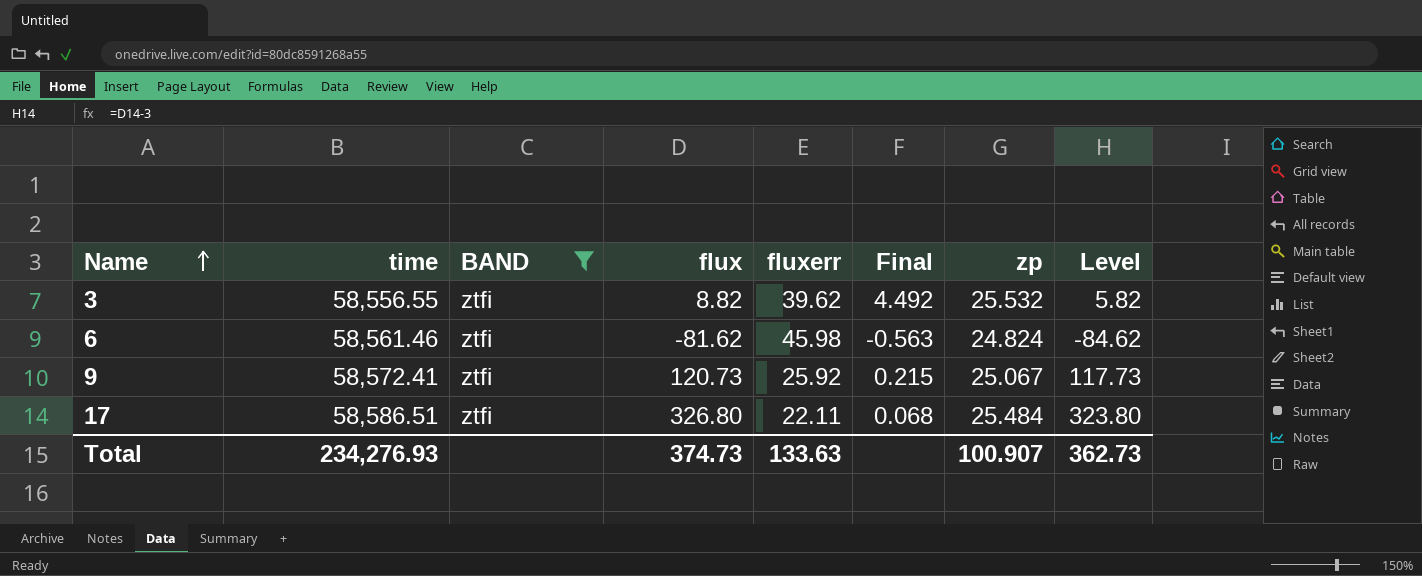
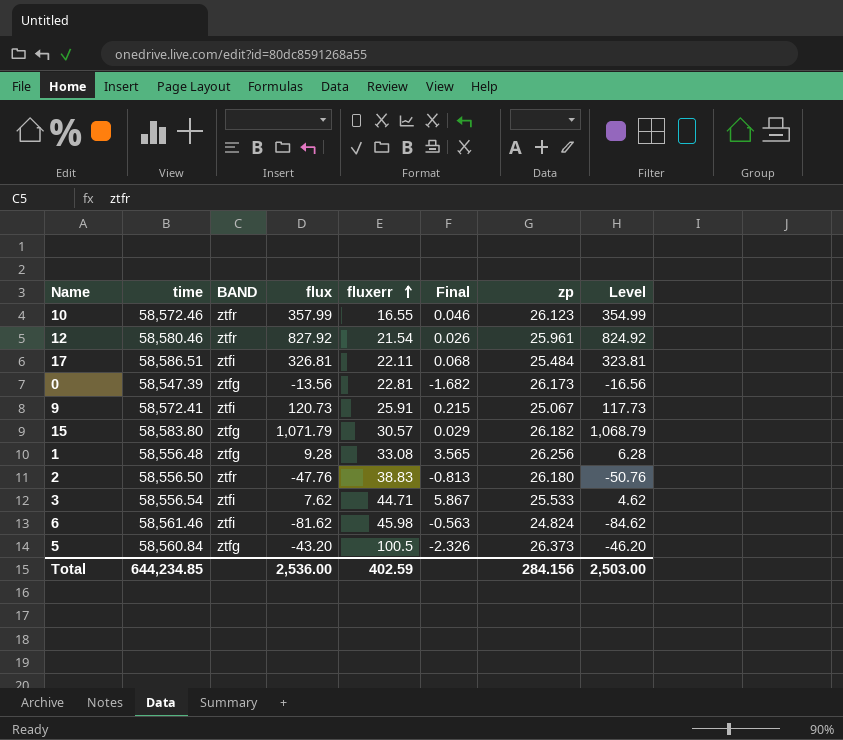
filter: BAND = ztfi -> none
row order: Name ascending -> fluxerr ascending
17 | flux: 326.80 -> 326.81
17 | Level: 323.80 -> 323.81
9 | fluxerr: 25.92 -> 25.91
3 | time: 58,556.55 -> 58,556.54
3 | flux: 8.82 -> 7.62
3 | fluxerr: 39.62 -> 44.71
3 | Final: 4.492 -> 5.867
3 | zp: 25.532 -> 25.533
3 | Level: 5.82 -> 4.62
Total | time: 234,276.93 -> 644,234.85
Total | flux: 374.73 -> 2,536.00
Total | fluxerr: 133.63 -> 402.59
Total | zp: 100.907 -> 284.156
Total | Level: 362.73 -> 2,503.00

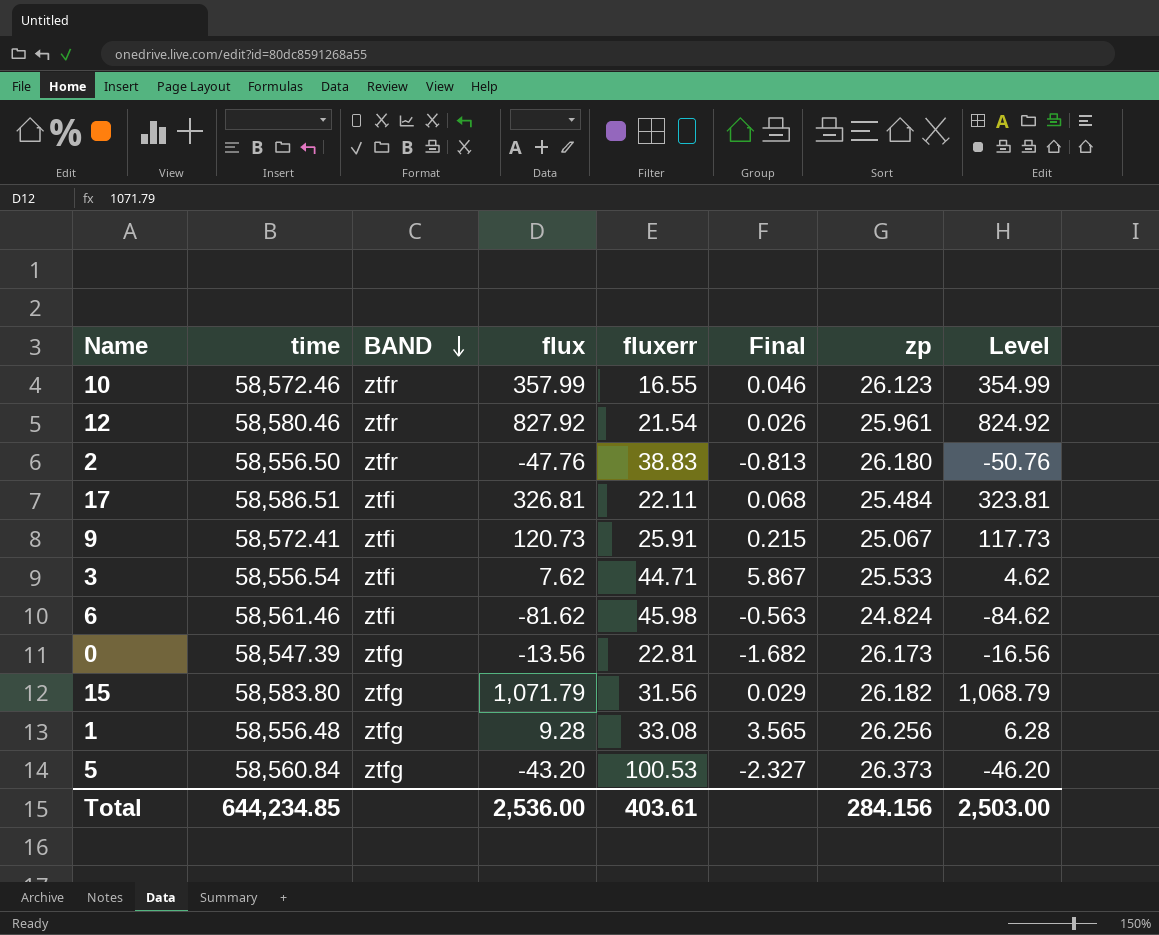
row order: fluxerr ascending -> BAND descending
15 | fluxerr: 30.57 -> 31.56
5 | fluxerr: 100.5 -> 100.53
5 | Final: -2.326 -> -2.327
Total | fluxerr: 402.59 -> 403.61

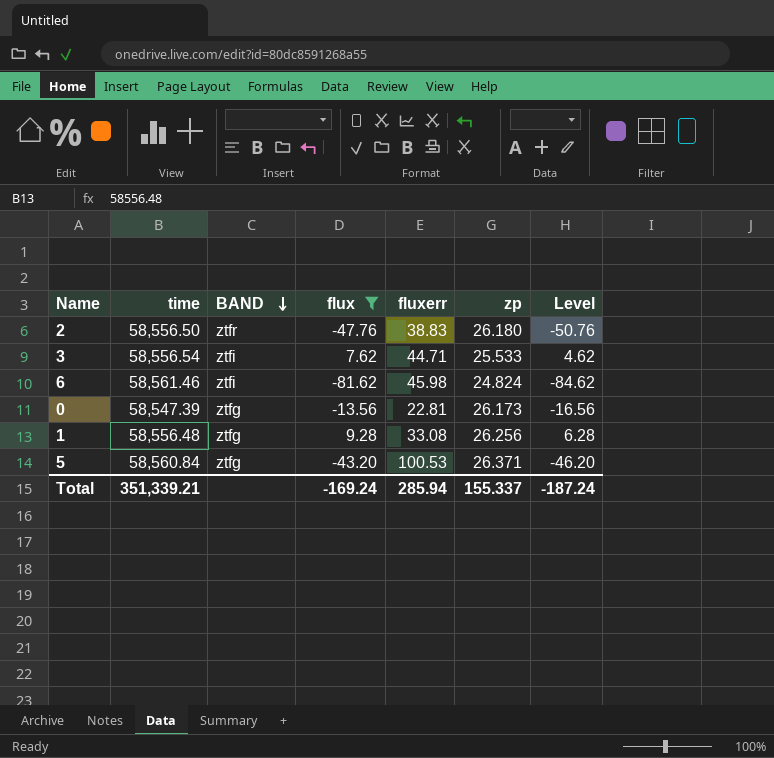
filter: none -> flux <= 9.28
column Final | formula: [fluxerr] / [flux] -> none
5 | zp: 26.373 -> 26.371
Total | time: 644,234.85 -> 351,339.21
Total | flux: 2,536.00 -> -169.24
Total | fluxerr: 403.61 -> 285.94
Total | zp: 284.156 -> 155.337
Total | Level: 2,503.00 -> -187.24

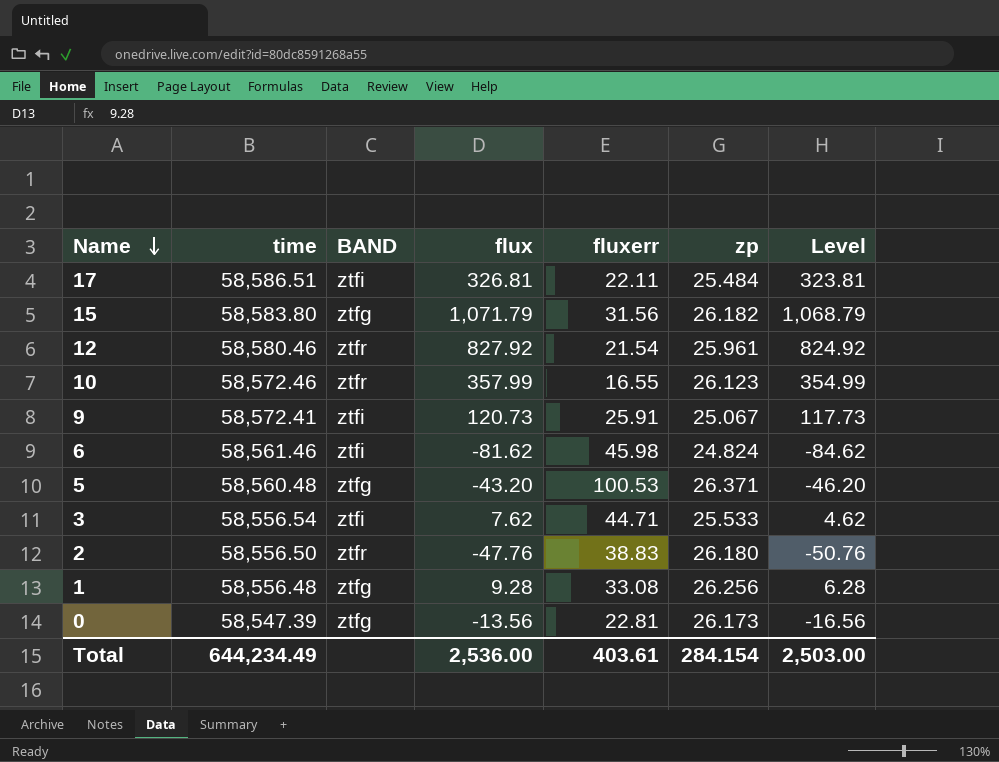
filter: flux <= 9.28 -> none
row order: BAND descending -> Name descending
5 | time: 58,560.84 -> 58,560.48
Total | time: 351,339.21 -> 644,234.49
Total | flux: -169.24 -> 2,536.00
Total | fluxerr: 285.94 -> 403.61
Total | zp: 155.337 -> 284.154
Total | Level: -187.24 -> 2,503.00

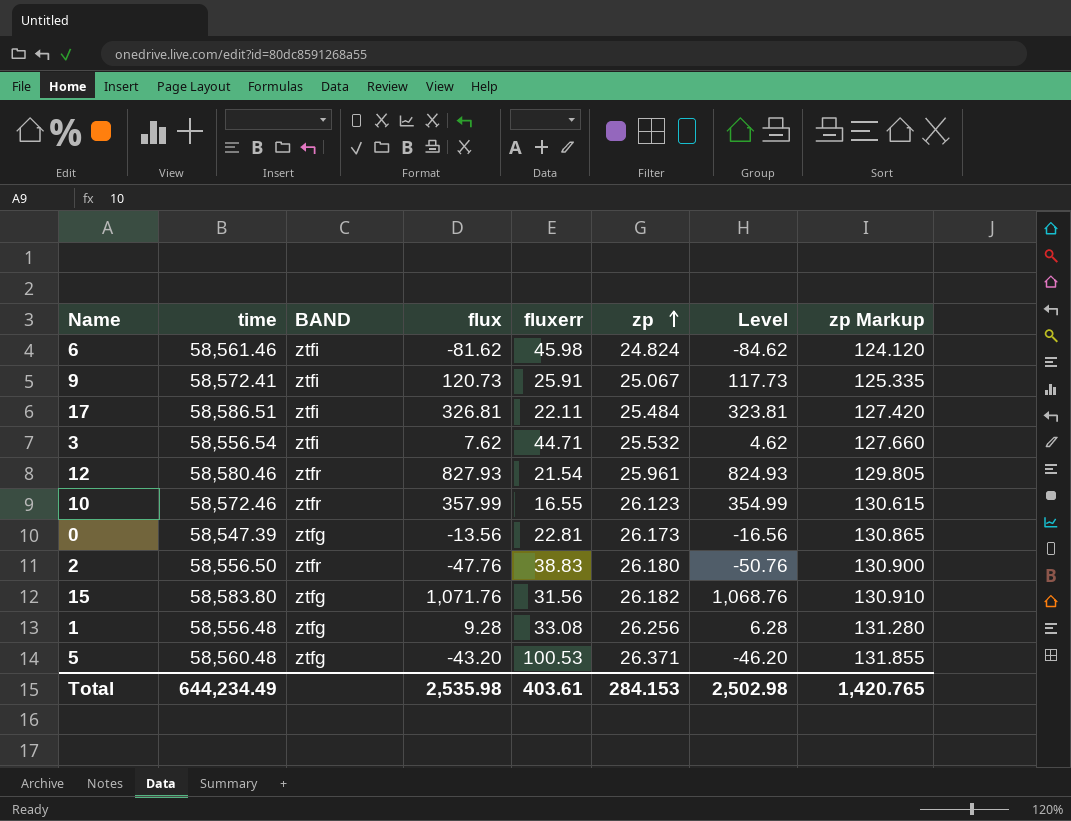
row order: Name descending -> zp ascending
column zp Markup | formula: none -> [zp] * 5
3 | zp: 25.533 -> 25.532
12 | flux: 827.92 -> 827.93
12 | Level: 824.92 -> 824.93
15 | flux: 1,071.79 -> 1,071.76
15 | Level: 1,068.79 -> 1,068.76
Total | flux: 2,536.00 -> 2,535.98
Total | zp: 284.154 -> 284.153
Total | Level: 2,503.00 -> 2,502.98

